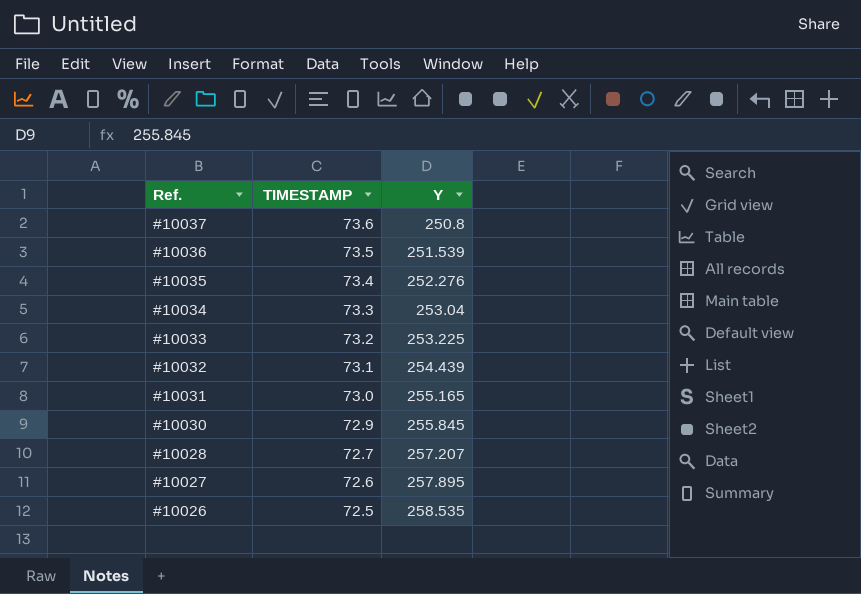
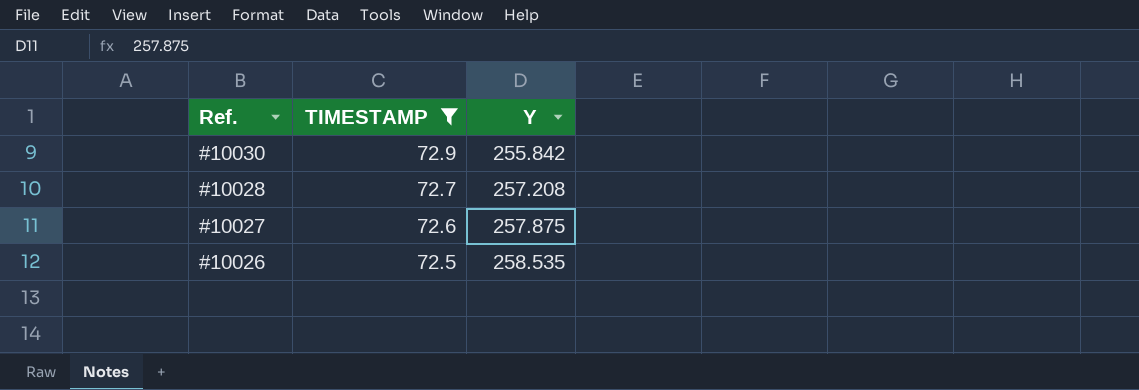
filter: none -> TIMESTAMP <= 72.9
#10030 | Y: 255.845 -> 255.842
#10028 | Y: 257.207 -> 257.208
#10027 | Y: 257.895 -> 257.875

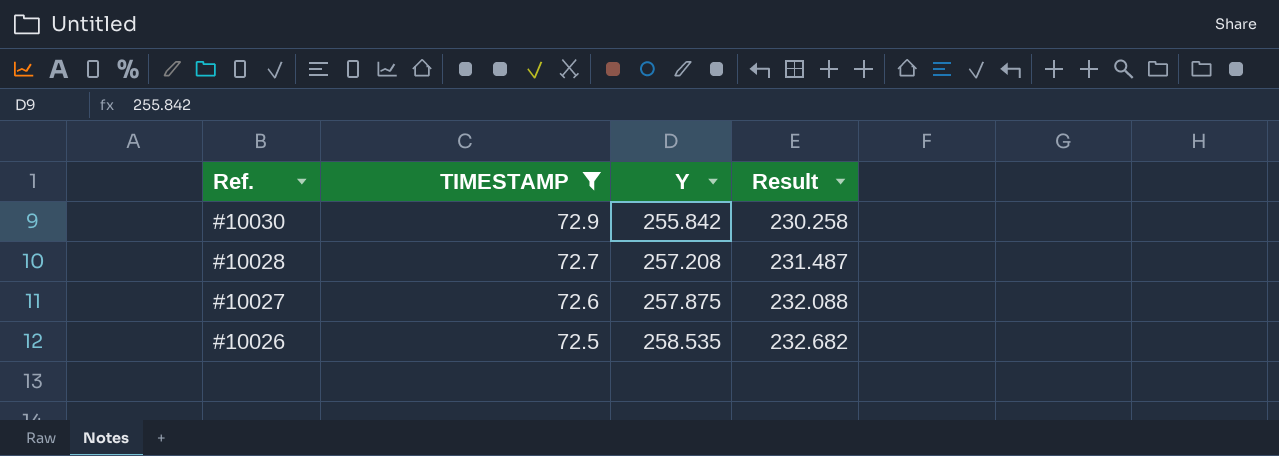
column Result | formula: none -> [Y] * 0.9

